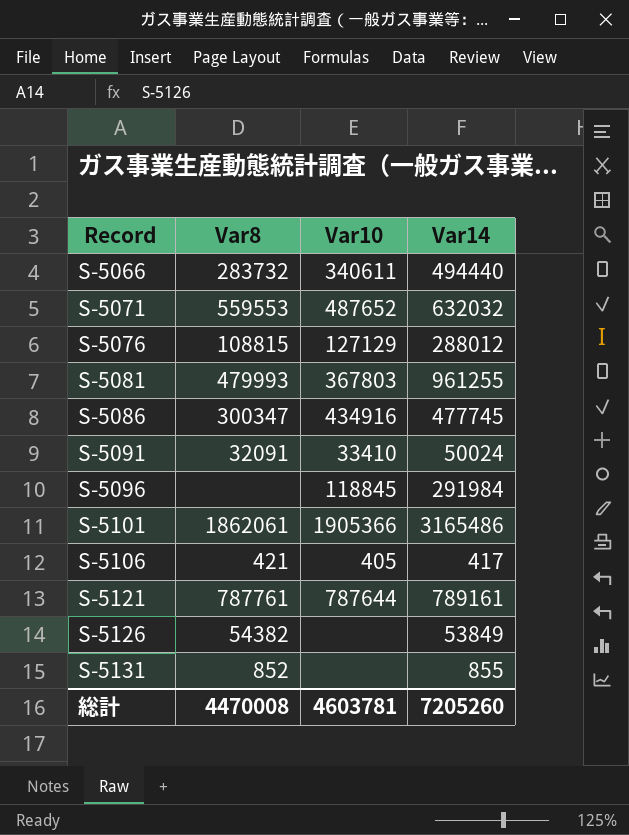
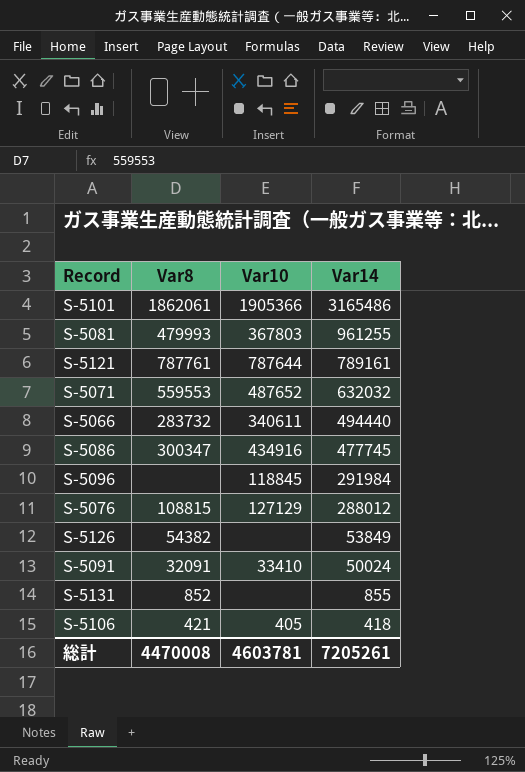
row order: Record ascending -> Var14 descending
S-5106 | Var14: 417 -> 418
総計 | Var14: 7205260 -> 7205261

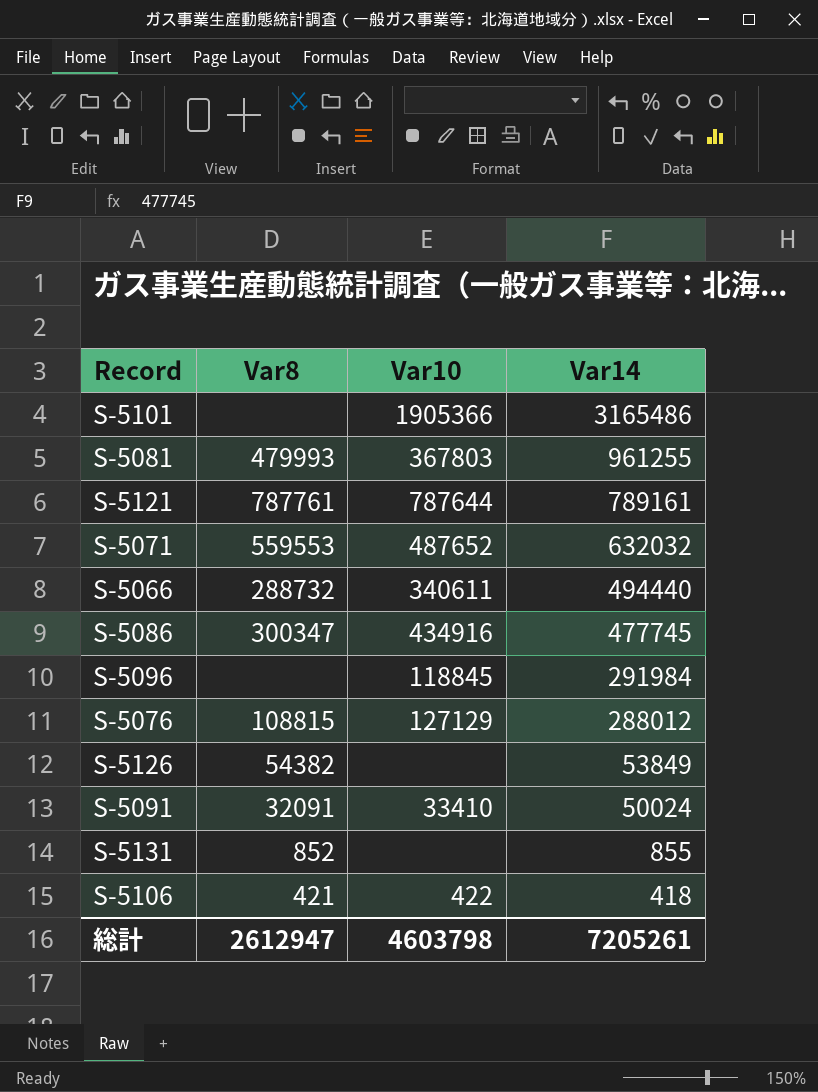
S-5101 | Var8: 1862061 -> none
S-5066 | Var8: 283732 -> 288732
S-5106 | Var10: 405 -> 422
総計 | Var8: 4470008 -> 2612947
総計 | Var10: 4603781 -> 4603798

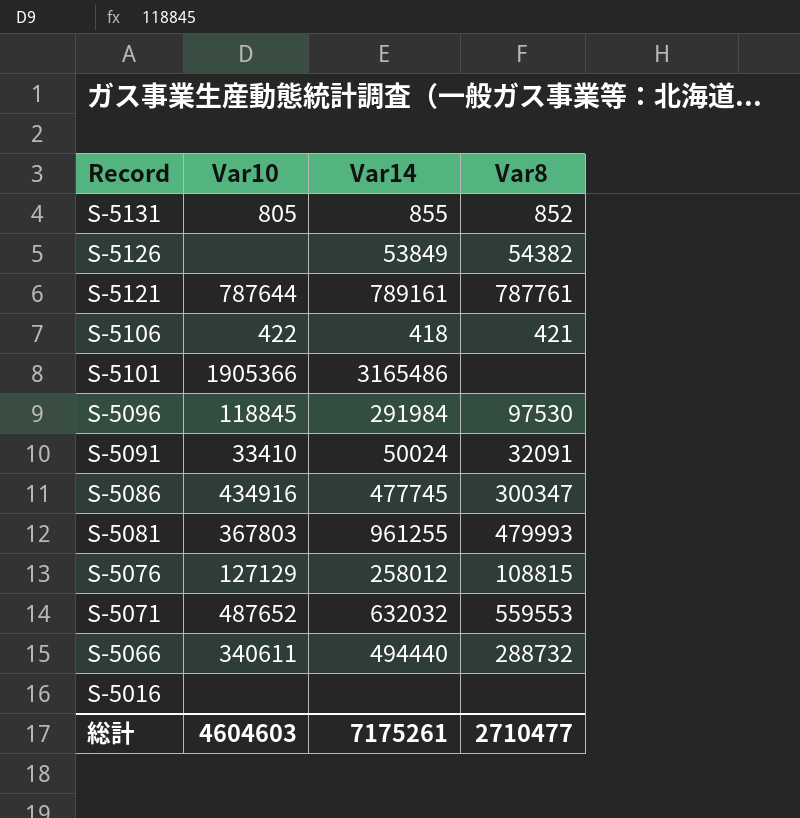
row order: Var14 descending -> Record descending
column Var8 | position: 2 -> 4
S-5131 | Var10: none -> 805
S-5096 | Var8: none -> 97530
S-5076 | Var14: 288012 -> 258012
row S-5016: none -> none | none | none
総計 | Var10: 4603798 -> 4604603
総計 | Var14: 7205261 -> 7175261
総計 | Var8: 2612947 -> 2710477

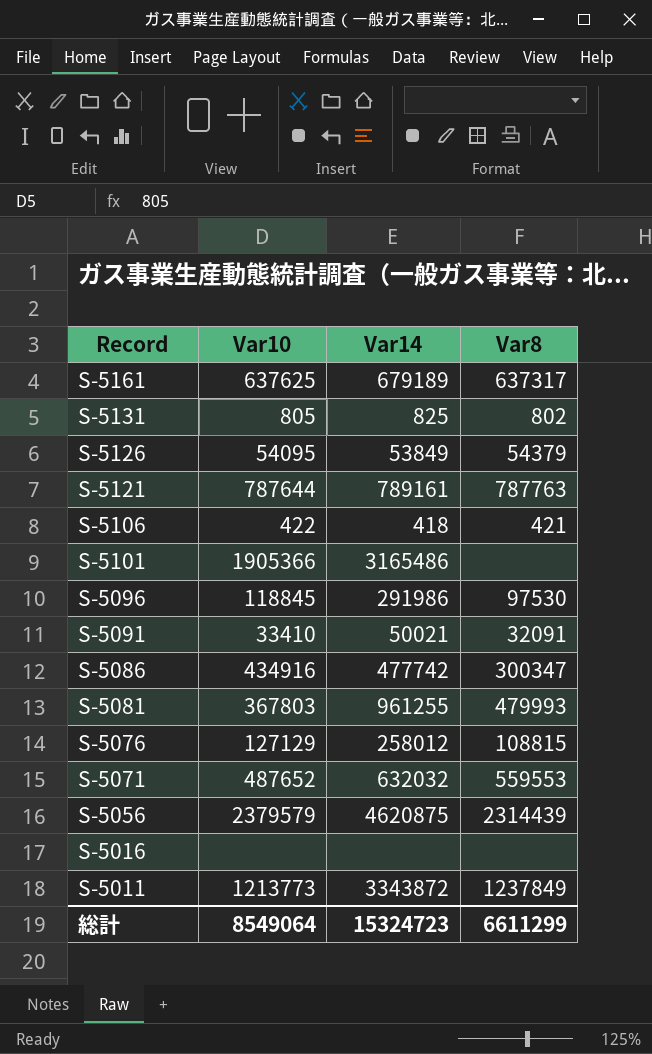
row S-5066: 340611 | 494440 | 288732 -> none
row S-5161: none -> 637625 | 679189 | 637317
S-5131 | Var14: 855 -> 825
S-5131 | Var8: 852 -> 802
S-5126 | Var10: none -> 54095
S-5126 | Var8: 54382 -> 54379
S-5121 | Var8: 787761 -> 787763
S-5096 | Var14: 291984 -> 291986
S-5091 | Var14: 50024 -> 50021
S-5086 | Var14: 477745 -> 477742
row S-5056: none -> 2379579 | 4620875 | 2314439
row S-5011: none -> 1213773 | 3343872 | 1237849
総計 | Var10: 4604603 -> 8549064
総計 | Var14: 7175261 -> 15324723
総計 | Var8: 2710477 -> 6611299

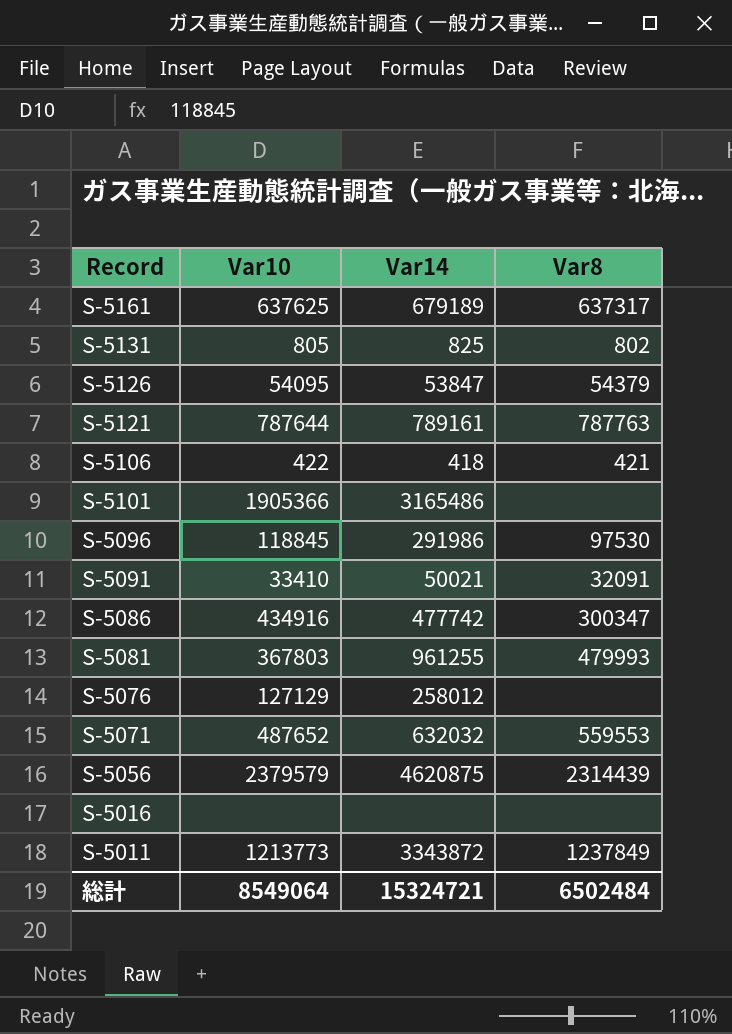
S-5126 | Var14: 53849 -> 53847
S-5076 | Var8: 108815 -> none
総計 | Var14: 15324723 -> 15324721
総計 | Var8: 6611299 -> 6502484

